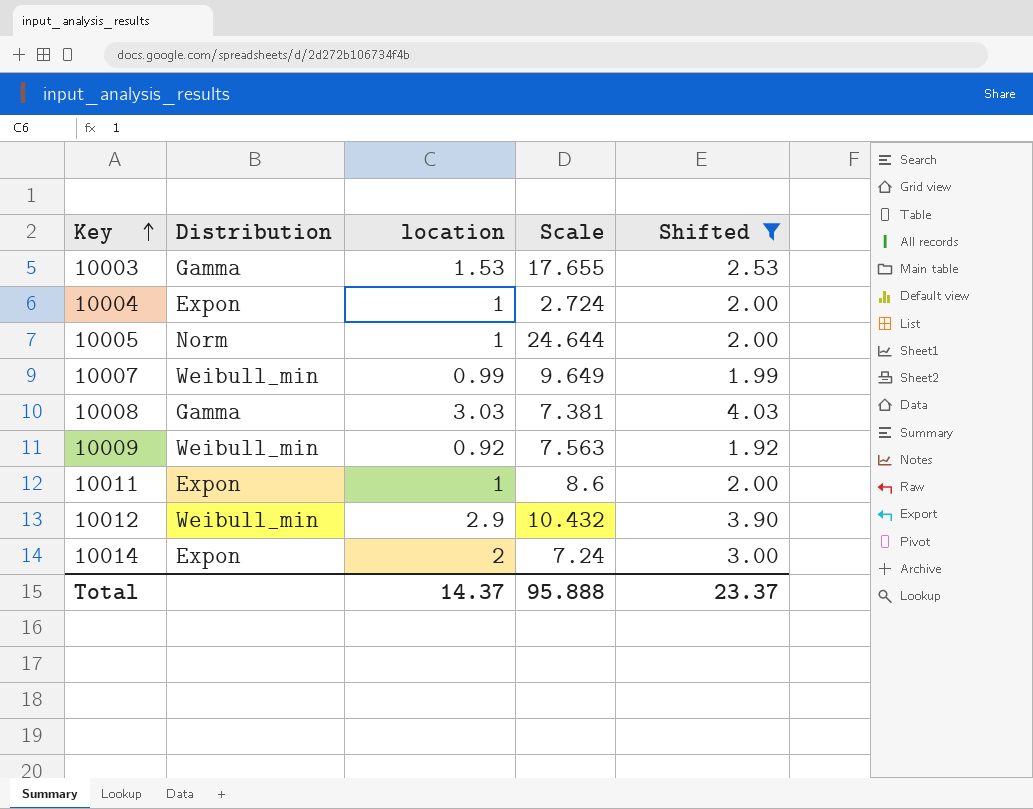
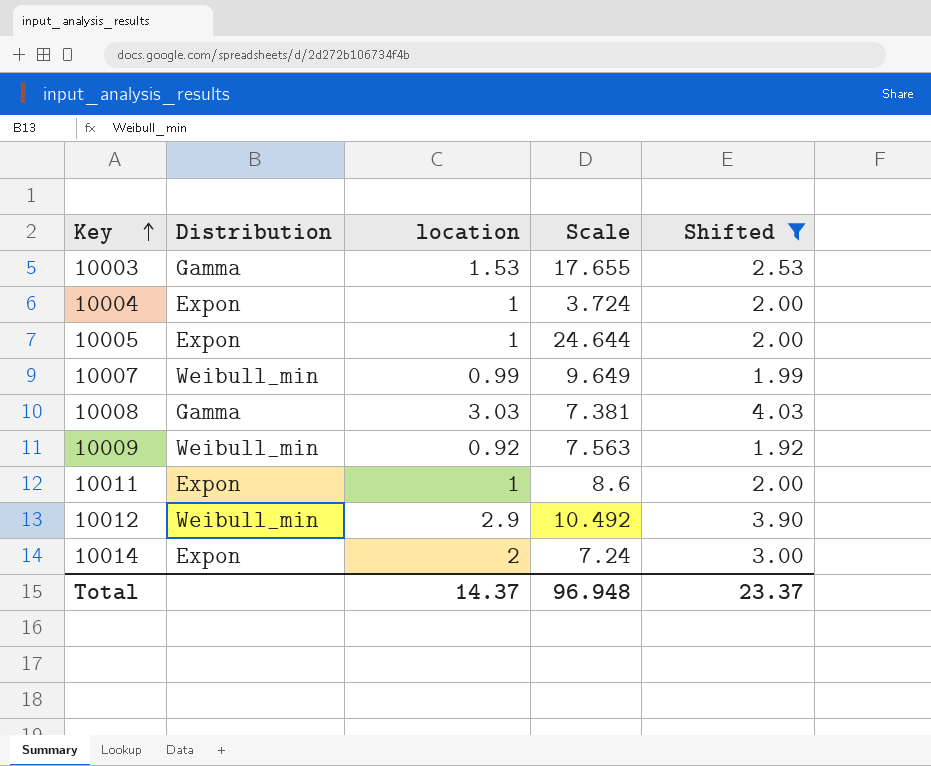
10004 | Scale: 2.724 -> 3.724
10005 | Distribution: Norm -> Expon
10012 | Scale: 10.432 -> 10.492
Total | Scale: 95.888 -> 96.948

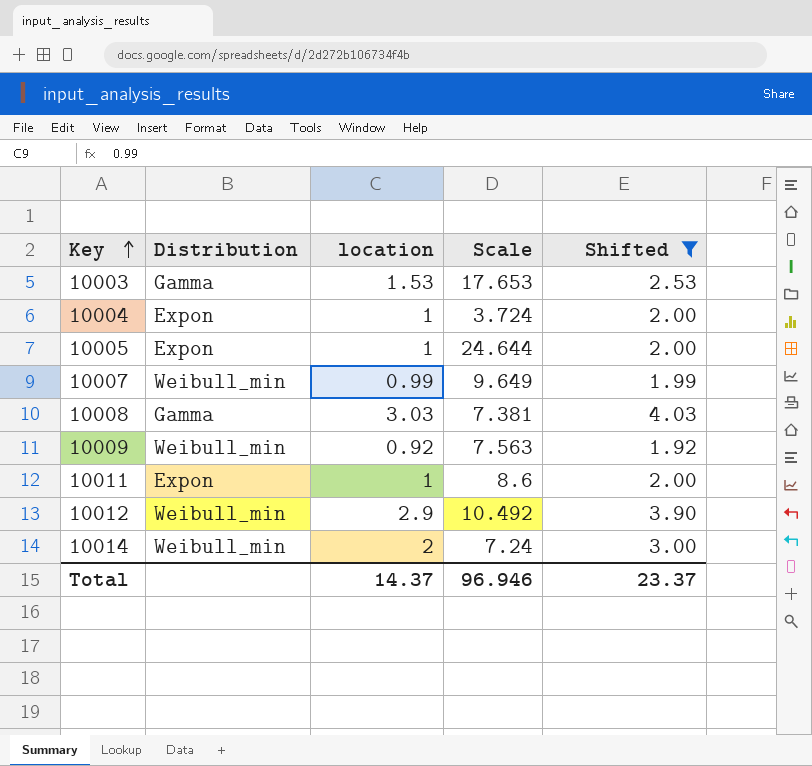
10003 | Scale: 17.655 -> 17.653
10014 | Distribution: Expon -> Weibull_min
Total | Scale: 96.948 -> 96.946

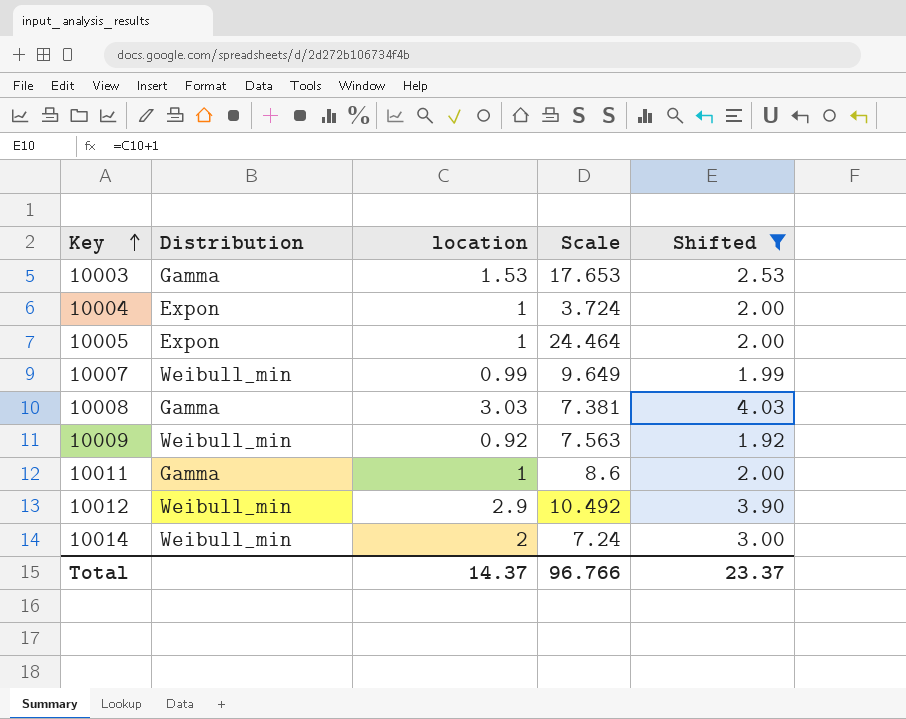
10005 | Scale: 24.644 -> 24.464
10011 | Distribution: Expon -> Gamma
Total | Scale: 96.946 -> 96.766

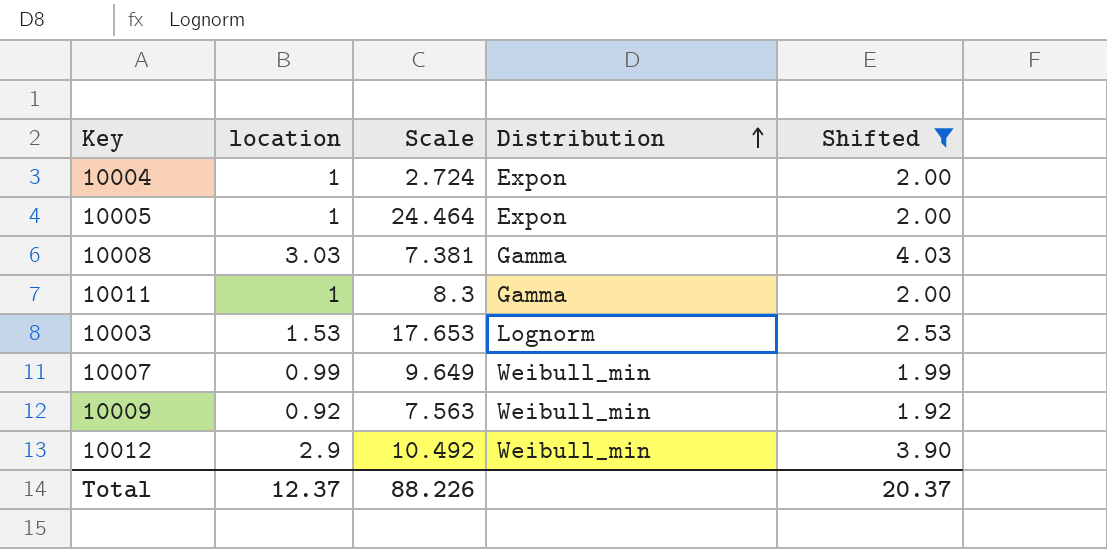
row order: Key ascending -> Distribution ascending
column Distribution | position: 2 -> 4
row 10014: Weibull_min | 2 | 7.24 | 3.00 -> none
10004 | Scale: 3.724 -> 2.724
10011 | Scale: 8.6 -> 8.3
10003 | Distribution: Gamma -> Lognorm
Total | location: 14.37 -> 12.37
Total | Scale: 96.766 -> 88.226
Total | Shifted: 23.37 -> 20.37

